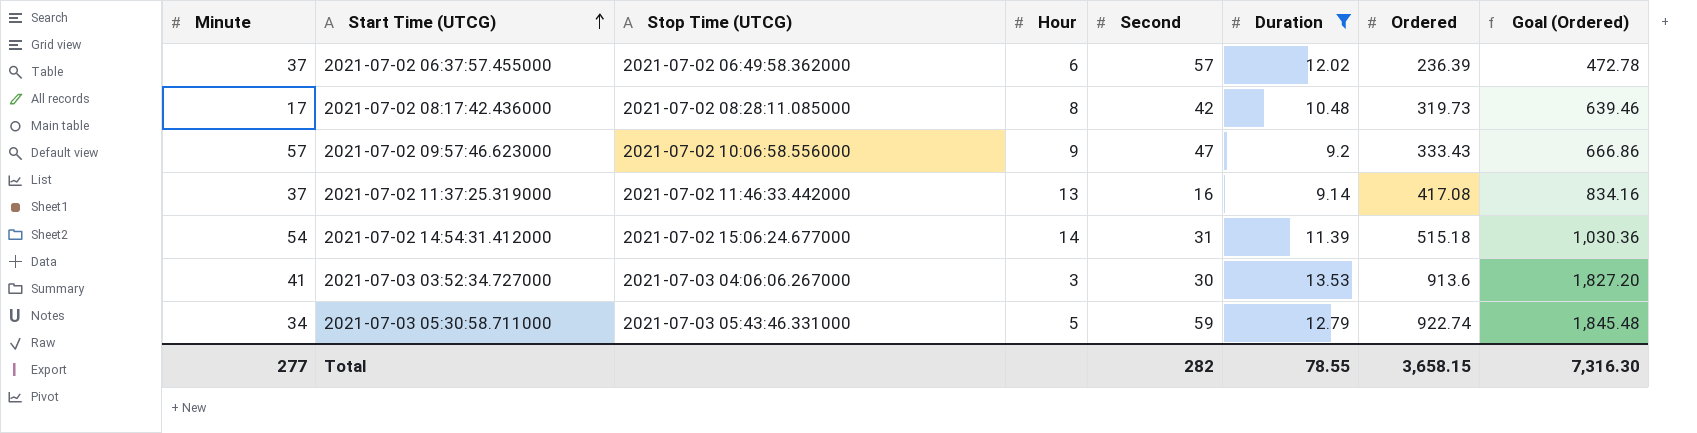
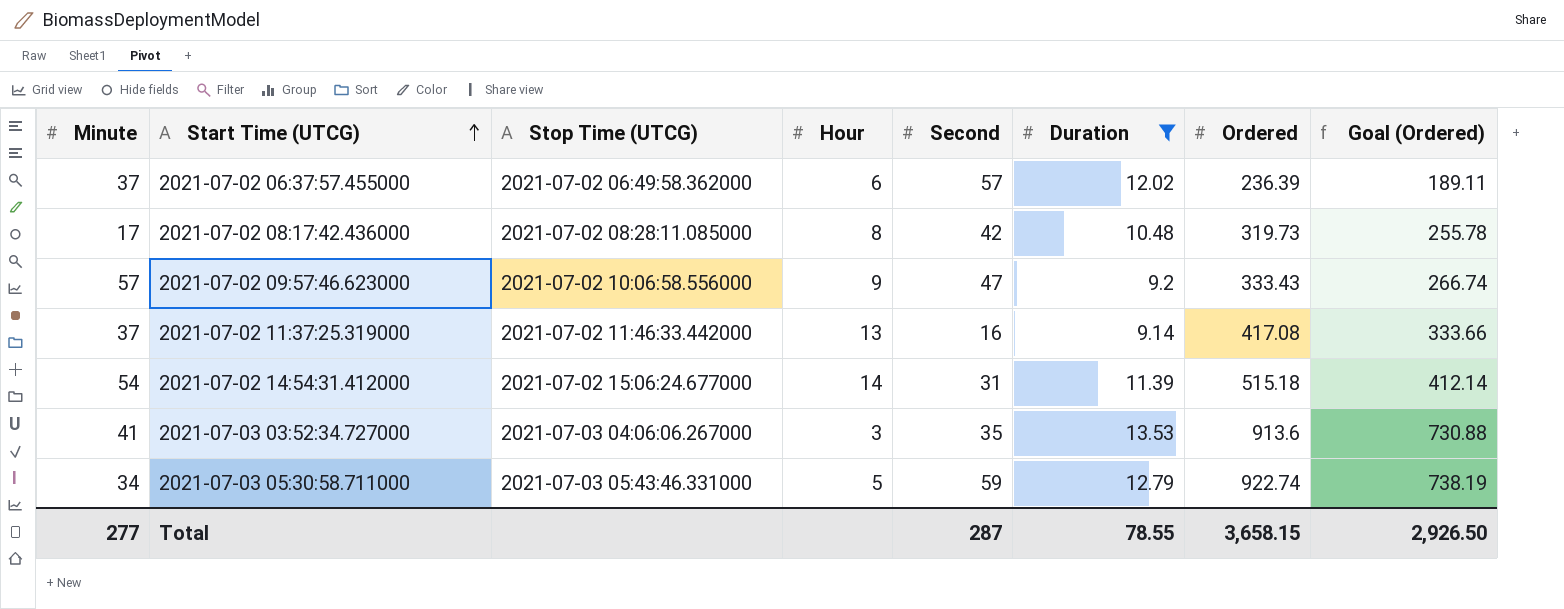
column Goal (Ordered) | formula: [Ordered] * 2 -> [Ordered] * 0.8
2021-07-03 03:52:34.727000 | Second: 30 -> 35
Total | Second: 282 -> 287
Total | Goal (Ordered): 7,316.30 -> 2,926.50

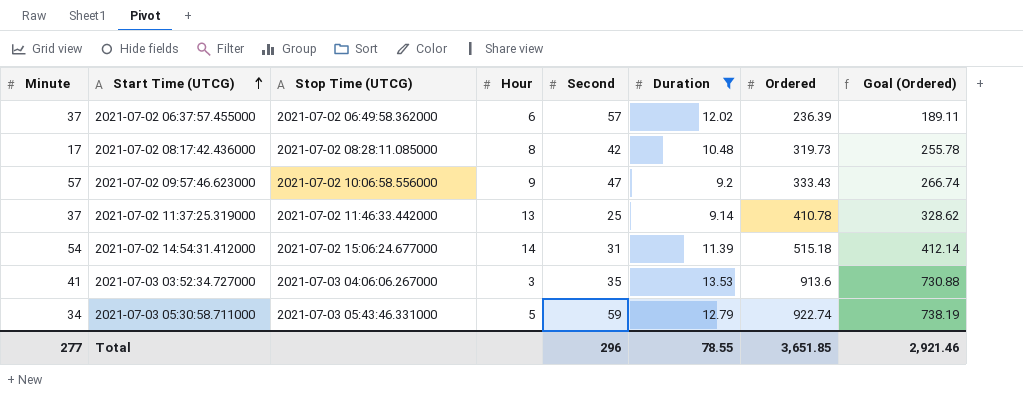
2021-07-02 11:37:25.319000 | Second: 16 -> 25
2021-07-02 11:37:25.319000 | Ordered: 417.08 -> 410.78
2021-07-02 11:37:25.319000 | Goal (Ordered): 333.66 -> 328.62
Total | Second: 287 -> 296
Total | Ordered: 3,658.15 -> 3,651.85
Total | Goal (Ordered): 2,926.50 -> 2,921.46

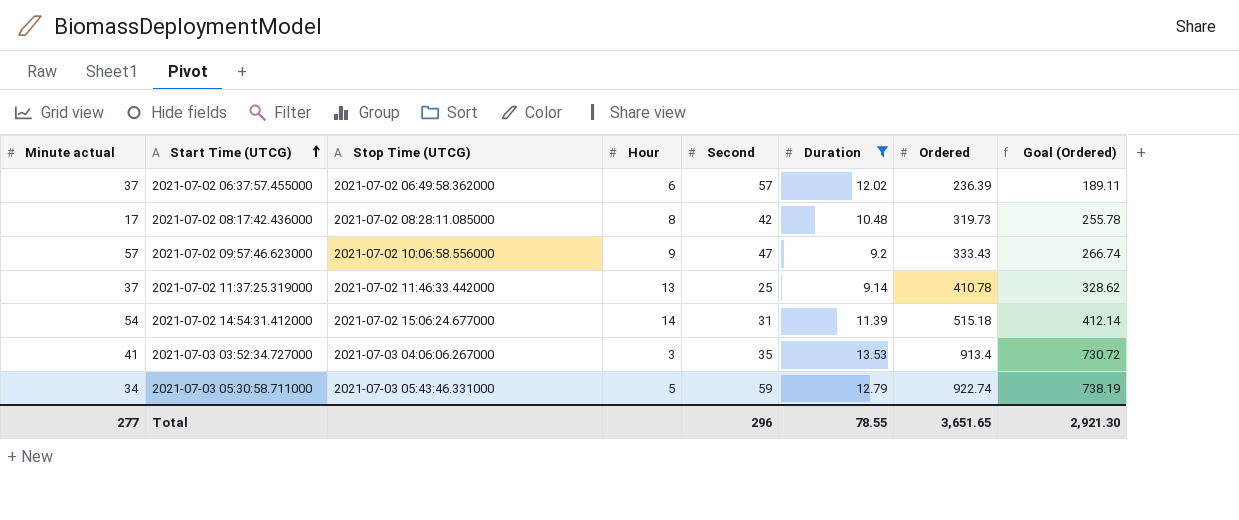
column name: Minute -> Minute actual
2021-07-03 03:52:34.727000 | Ordered: 913.6 -> 913.4
2021-07-03 03:52:34.727000 | Goal (Ordered): 730.88 -> 730.72
Total | Ordered: 3,651.85 -> 3,651.65
Total | Goal (Ordered): 2,921.46 -> 2,921.30

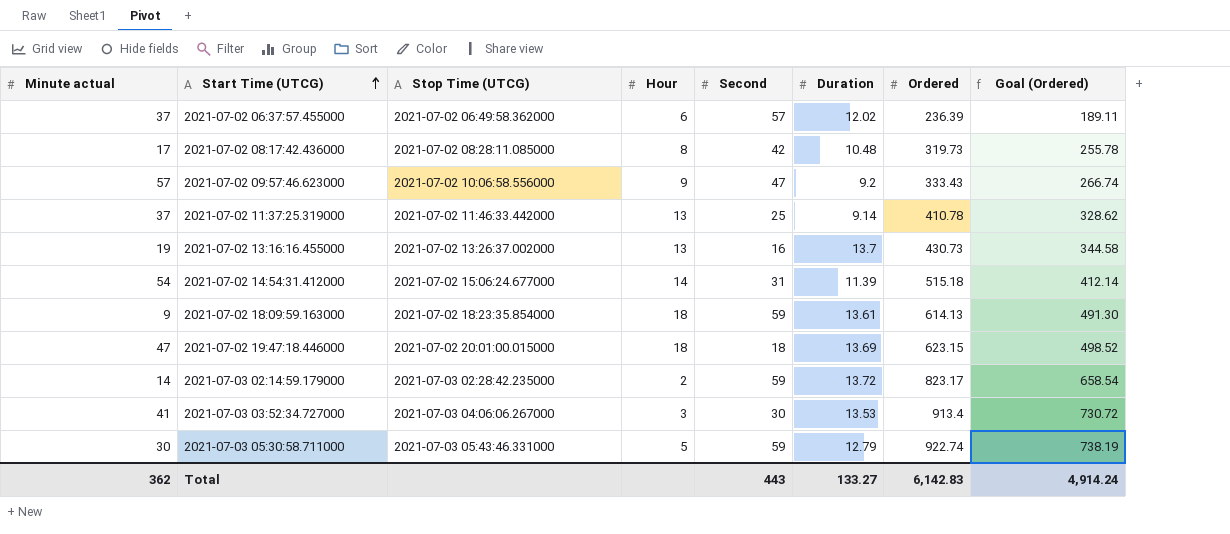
filter: Duration <= 13.53 -> none
2021-07-03 03:52:34.727000 | Second: 35 -> 30
2021-07-03 05:30:58.711000 | Minute actual: 34 -> 30
Total | Minute actual: 277 -> 362
Total | Second: 296 -> 443
Total | Duration: 78.55 -> 133.27
Total | Ordered: 3,651.65 -> 6,142.83
Total | Goal (Ordered): 2,921.30 -> 4,914.24

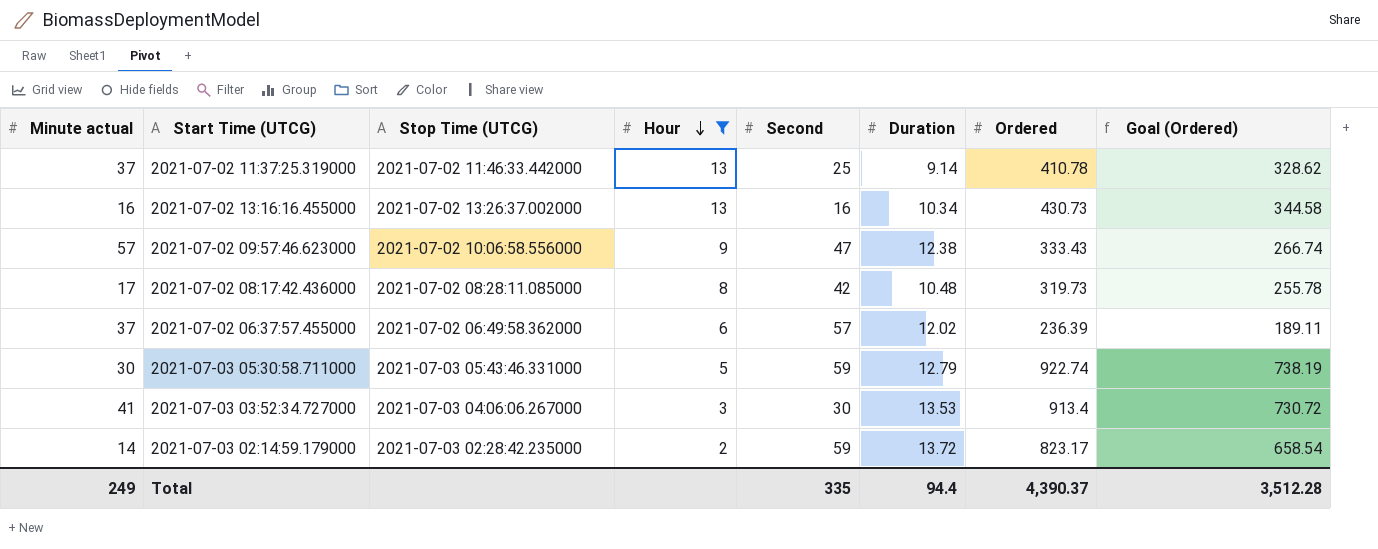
filter: none -> Hour <= 13
row order: Start Time (UTCG) ascending -> Hour descending
2021-07-02 13:16:16.455000 | Minute actual: 19 -> 16
2021-07-02 13:16:16.455000 | Duration: 13.7 -> 10.34
2021-07-02 09:57:46.623000 | Duration: 9.2 -> 12.38
Total | Minute actual: 362 -> 249
Total | Second: 443 -> 335
Total | Duration: 133.27 -> 94.4
Total | Ordered: 6,142.83 -> 4,390.37
Total | Goal (Ordered): 4,914.24 -> 3,512.28

